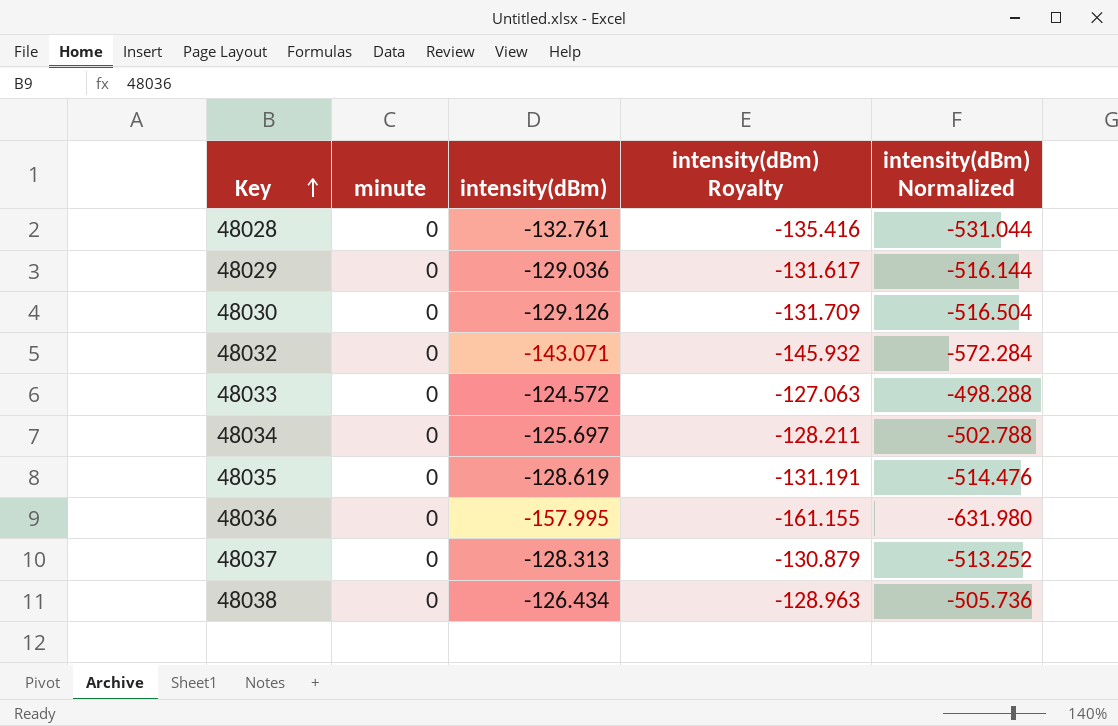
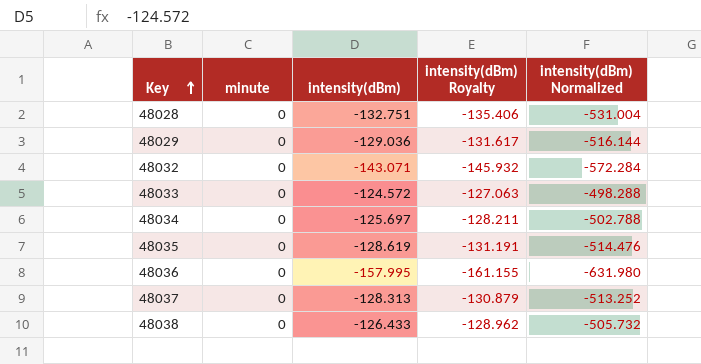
row 48030: 0 | -129.126 | -131.709 | -516.504 -> none
48028 | intensity(dBm): -132.761 -> -132.751
48028 | intensity(dBm) Royalty: -135.416 -> -135.406
48028 | intensity(dBm) Normalized: -531.044 -> -531.004
48038 | intensity(dBm): -126.434 -> -126.433
48038 | intensity(dBm) Royalty: -128.963 -> -128.962
48038 | intensity(dBm) Normalized: -505.736 -> -505.732

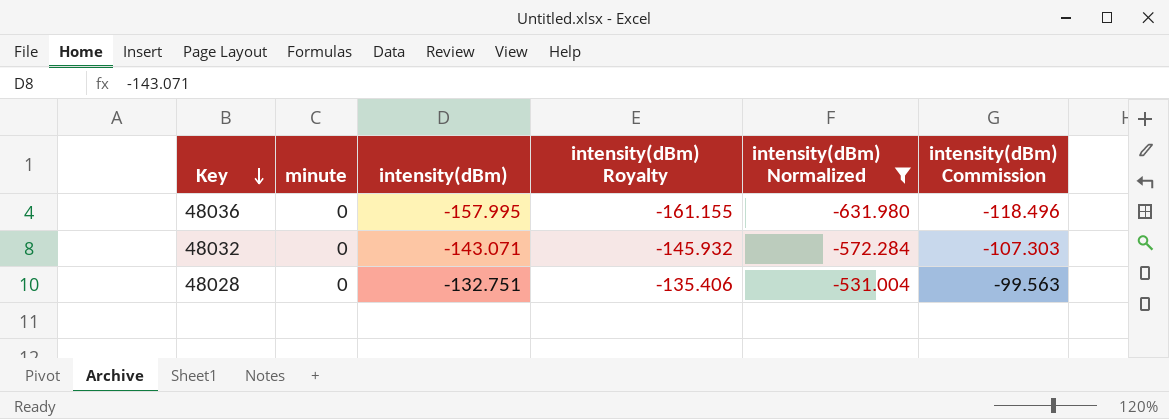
filter: none -> intensity(dBm) Normalized <= -531.004
row order: Key ascending -> Key descending
column intensity(dBm) Commission | formula: none -> [intensity(dBm)] * 0.75

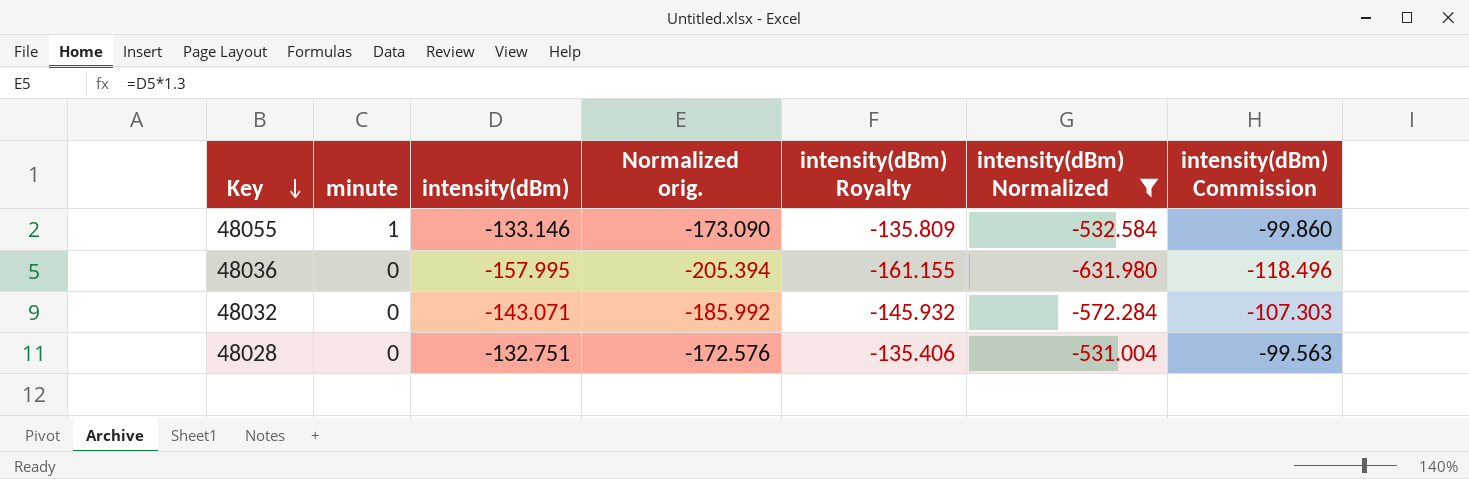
column Normalized orig. | formula: none -> [intensity(dBm)] * 1.3
row 48055: none -> 1 | -133.146 | -173.090 | -135.809 | -532.584 | -99.860

